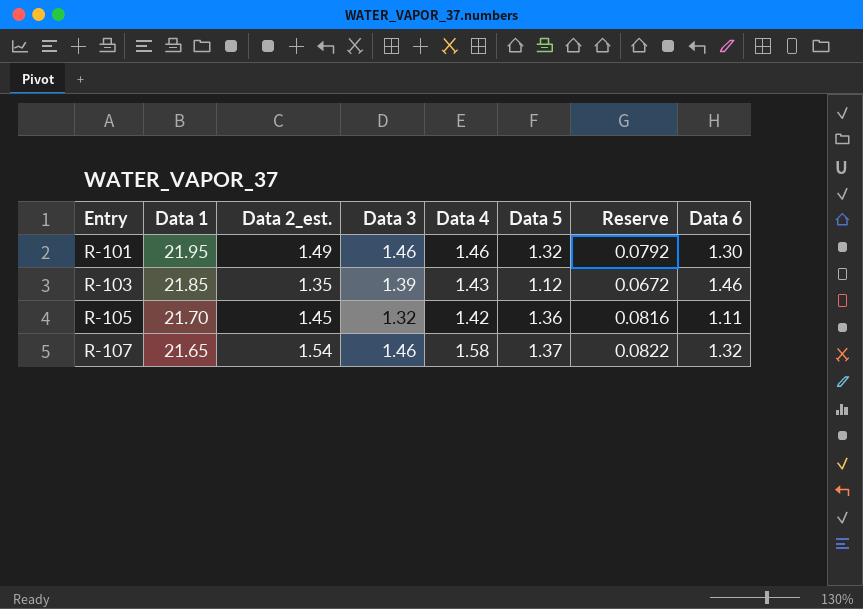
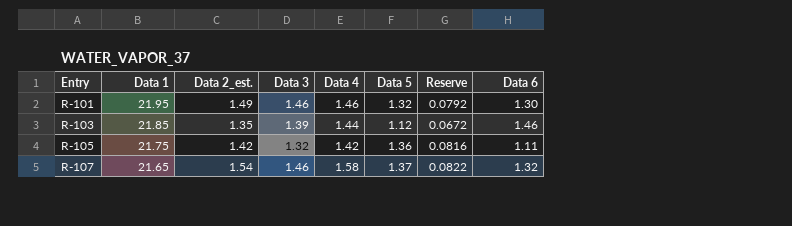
R-103 | Data 4: 1.43 -> 1.44
R-105 | Data 1: 21.70 -> 21.75
R-105 | Data 2_est.: 1.45 -> 1.42

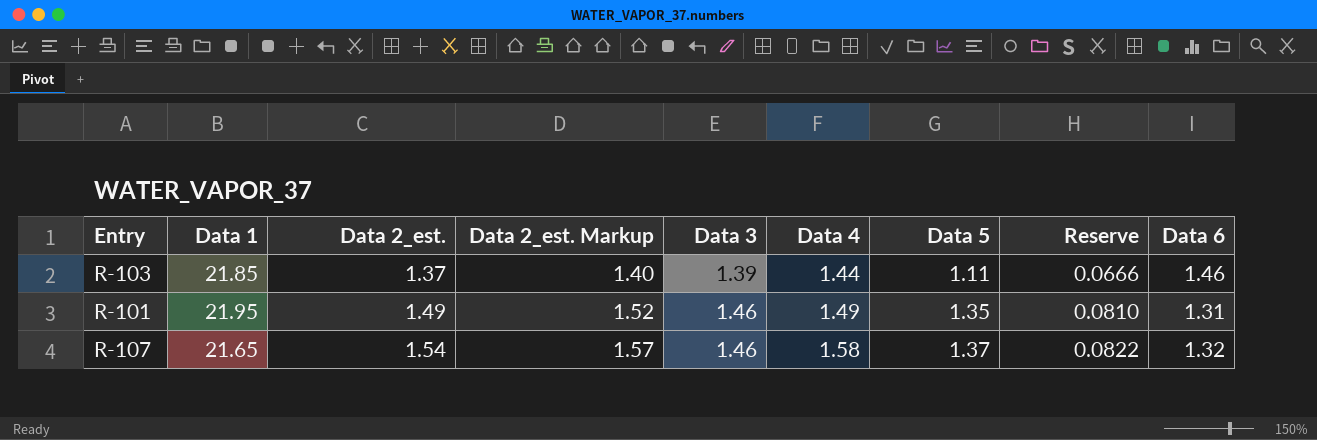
row order: Entry ascending -> Data 2_est. ascending
column Data 2_est. Markup | formula: none -> [Data 2_est.] * 1.02
row R-105: 21.75 | 1.42 | 1.32 | 1.42 | 1.36 | 0.0816 | 1.11 -> none
R-103 | Data 2_est.: 1.35 -> 1.37
R-103 | Data 5: 1.12 -> 1.11
R-103 | Reserve: 0.0672 -> 0.0666
R-101 | Data 4: 1.46 -> 1.49
R-101 | Data 5: 1.32 -> 1.35
R-101 | Reserve: 0.0792 -> 0.0810
R-101 | Data 6: 1.30 -> 1.31

